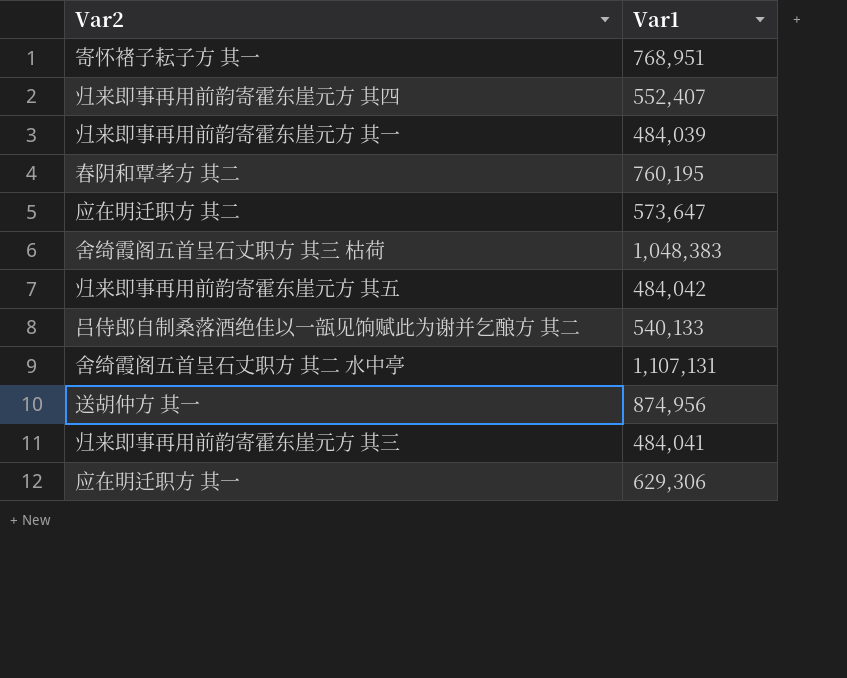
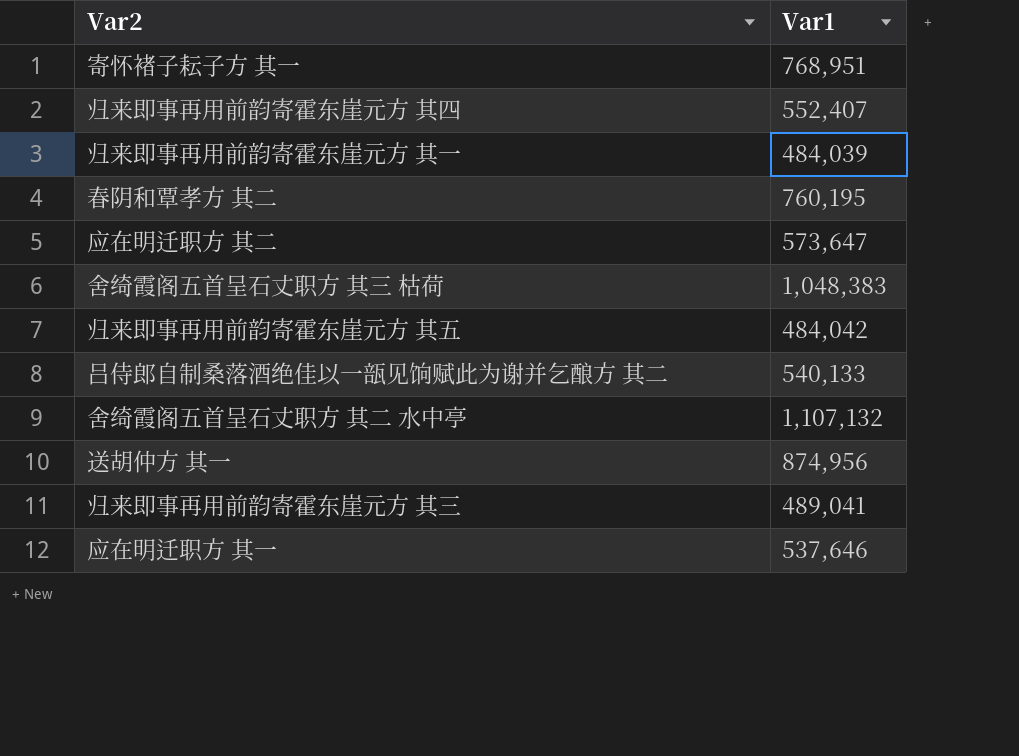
舍绮霞阁五首呈石丈职方 其二 水中亭 | Var1: 1,107,131 -> 1,107,132
归来即事再用前韵寄霍东崖元方 其三 | Var1: 484,041 -> 489,041
应在明迁职方 其一 | Var1: 629,306 -> 537,646

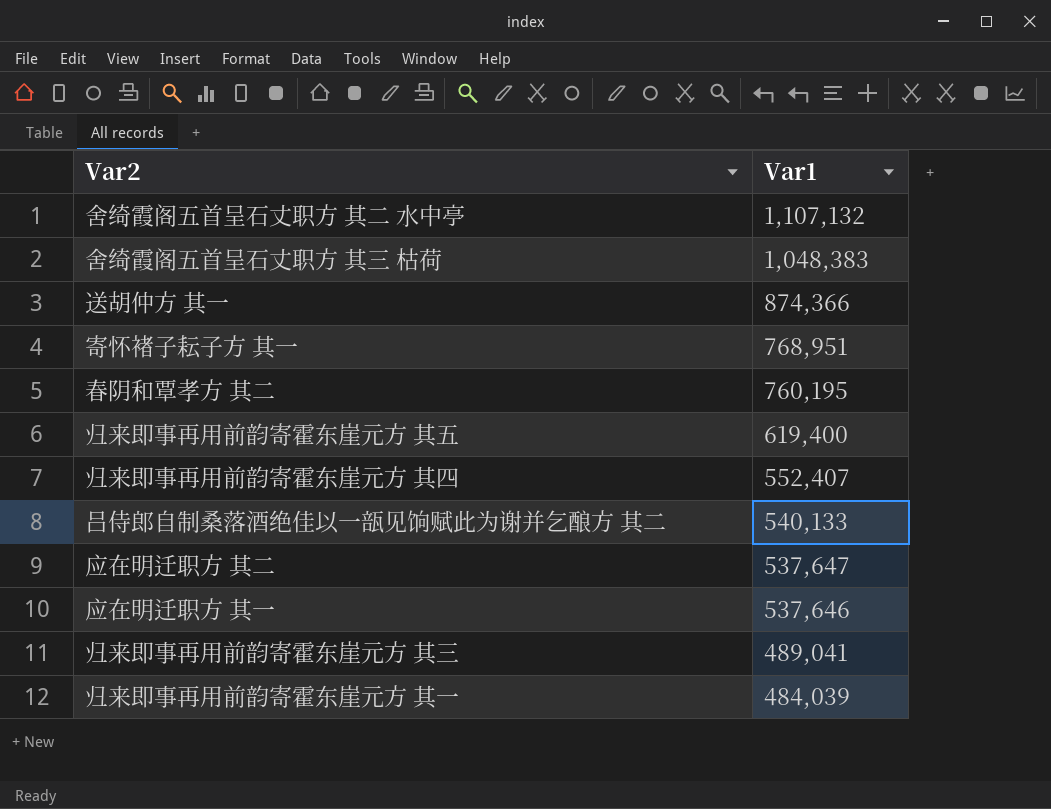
row order: none -> Var1 descending
送胡仲方 其一 | Var1: 874,956 -> 874,366
归来即事再用前韵寄霍东崖元方 其五 | Var1: 484,042 -> 619,400
应在明迁职方 其二 | Var1: 573,647 -> 537,647

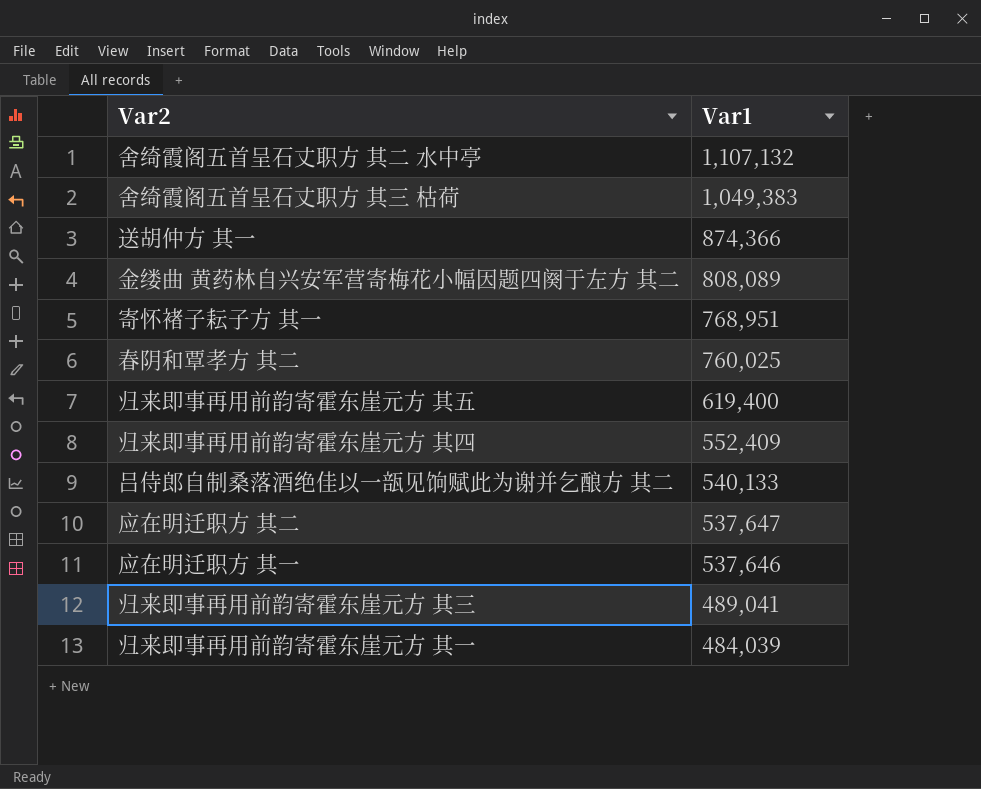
舍绮霞阁五首呈石丈职方 其三 枯荷 | Var1: 1,048,383 -> 1,049,383
row 金缕曲 黄药林自兴安军营寄梅花小幅因题四阕于左方 其二: none -> 808,089
春阴和覃孝方 其二 | Var1: 760,195 -> 760,025
归来即事再用前韵寄霍东崖元方 其四 | Var1: 552,407 -> 552,409

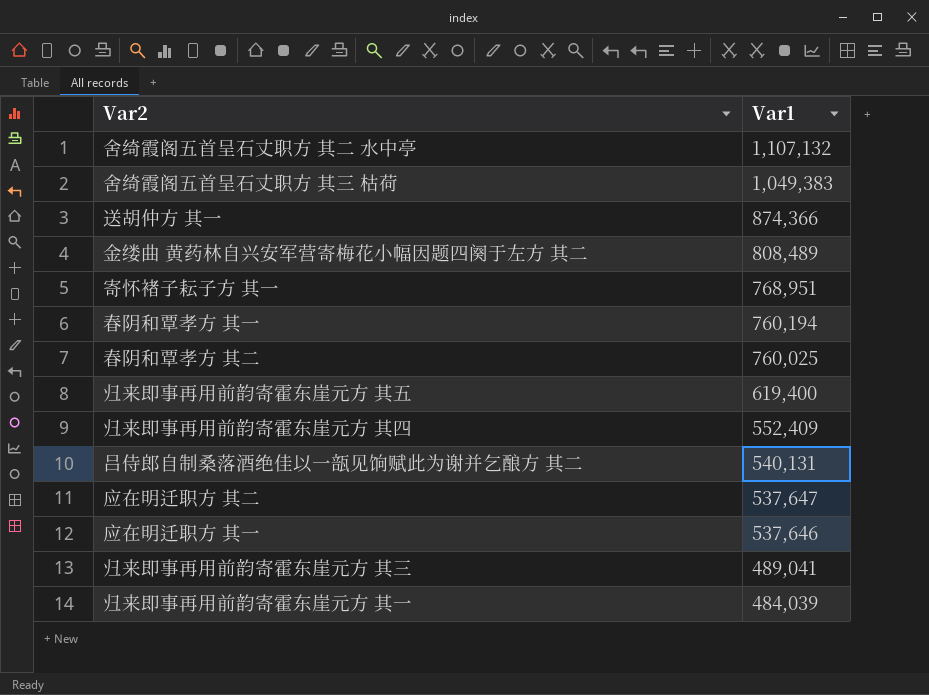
金缕曲 黄药林自兴安军营寄梅花小幅因题四阕于左方 其二 | Var1: 808,089 -> 808,489
row 春阴和覃孝方 其一: none -> 760,194
吕侍郎自制桑落酒绝佳以一瓿见饷赋此为谢并乞酿方 其二 | Var1: 540,133 -> 540,131

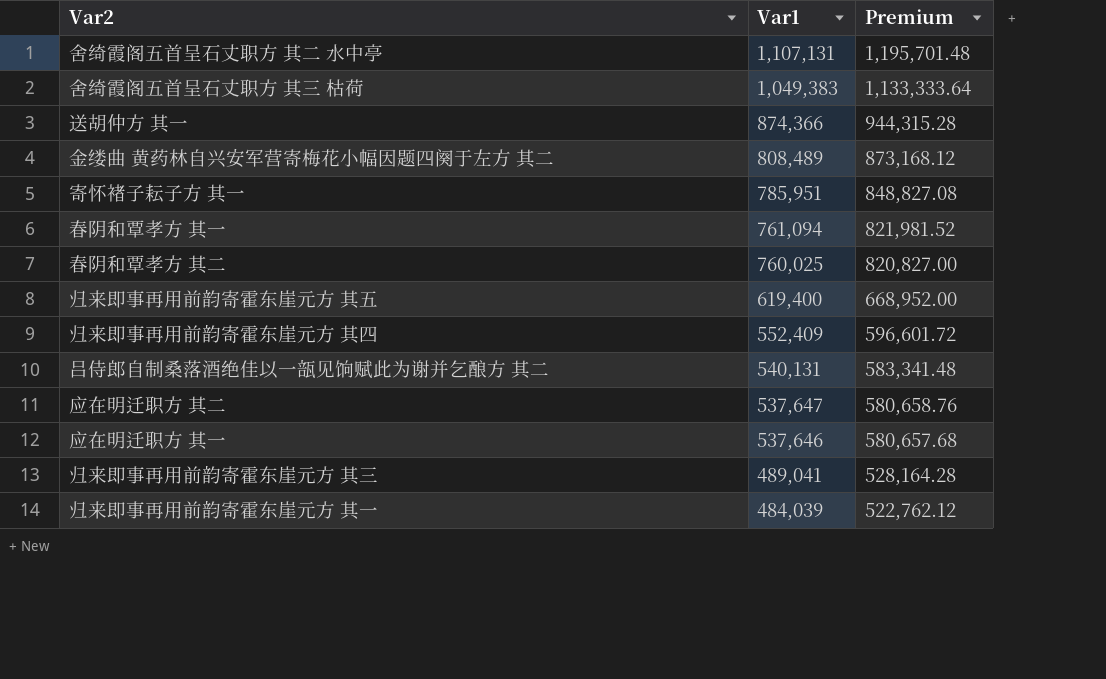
column Premium | formula: none -> [Var1] * 1.08
舍绮霞阁五首呈石丈职方 其二 水中亭 | Var1: 1,107,132 -> 1,107,131
寄怀褚子耘子方 其一 | Var1: 768,951 -> 785,951
春阴和覃孝方 其一 | Var1: 760,194 -> 761,094

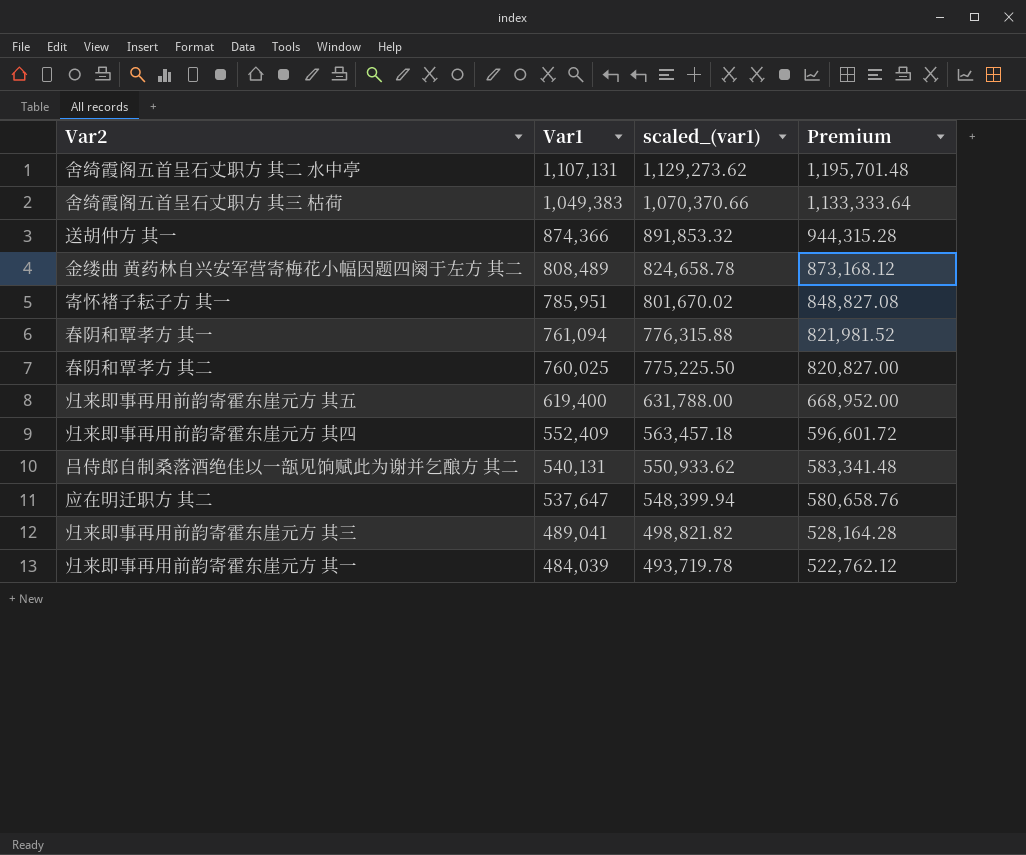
column scaled_(var1) | formula: none -> [Var1] * 1.02
row 应在明迁职方 其一: 537,646 | 580,657.68 -> none

